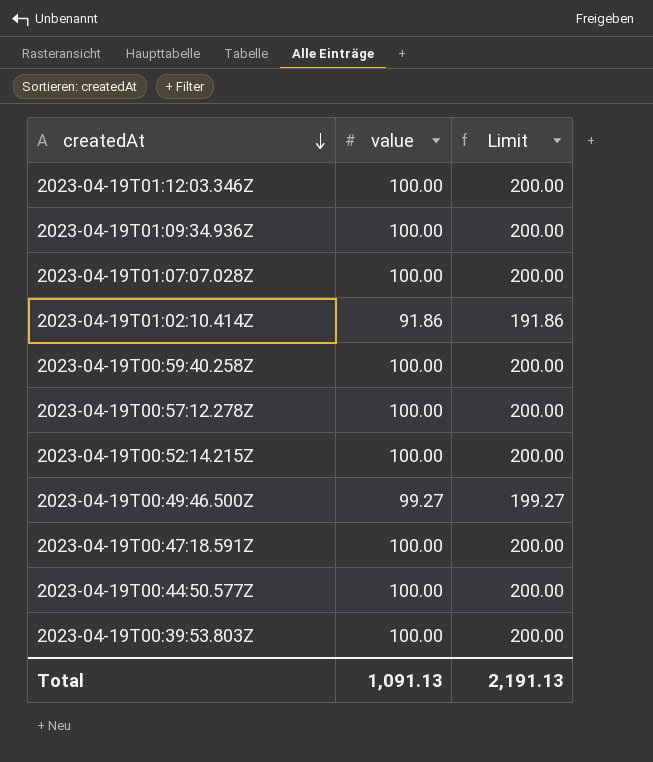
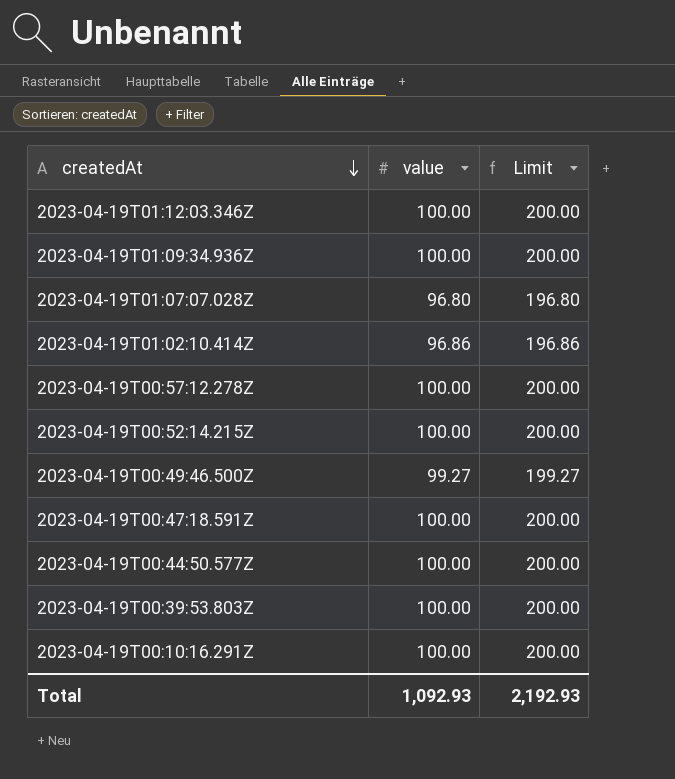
row 2023-04-19T00:59:40.258Z: 100.00 | 200.00 -> none
2023-04-19T01:07:07.028Z | value: 100.00 -> 96.80
2023-04-19T01:07:07.028Z | Limit: 200.00 -> 196.80
2023-04-19T01:02:10.414Z | value: 91.86 -> 96.86
2023-04-19T01:02:10.414Z | Limit: 191.86 -> 196.86
row 2023-04-19T00:10:16.291Z: none -> 100.00 | 200.00
Total | value: 1,091.13 -> 1,092.93
Total | Limit: 2,191.13 -> 2,192.93

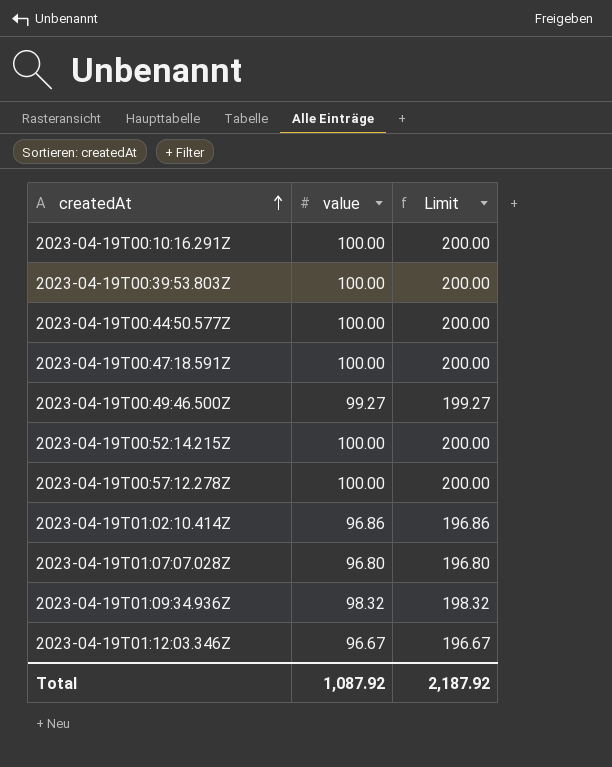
row order: createdAt descending -> createdAt ascending
2023-04-19T01:09:34.936Z | value: 100.00 -> 98.32
2023-04-19T01:09:34.936Z | Limit: 200.00 -> 198.32
2023-04-19T01:12:03.346Z | value: 100.00 -> 96.67
2023-04-19T01:12:03.346Z | Limit: 200.00 -> 196.67
Total | value: 1,092.93 -> 1,087.92
Total | Limit: 2,192.93 -> 2,187.92

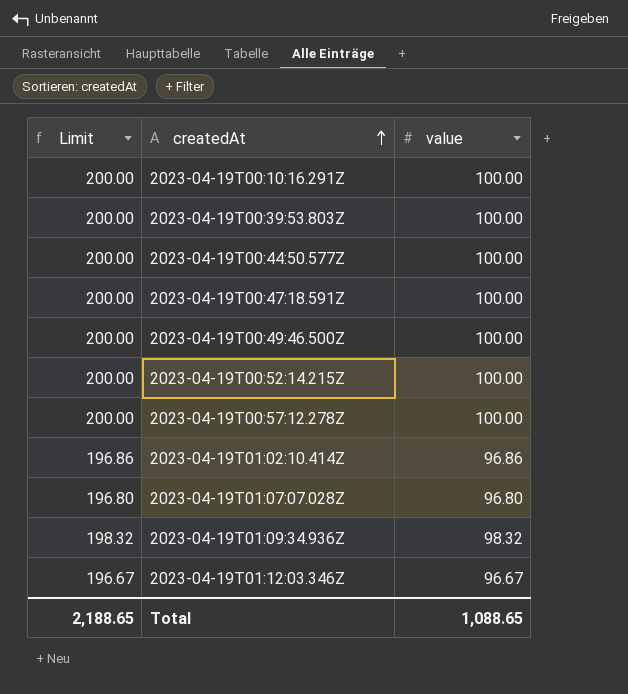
column Limit | position: 3 -> 1
2023-04-19T00:49:46.500Z | Limit: 199.27 -> 200.00
2023-04-19T00:49:46.500Z | value: 99.27 -> 100.00
Total | Limit: 2,187.92 -> 2,188.65
Total | value: 1,087.92 -> 1,088.65

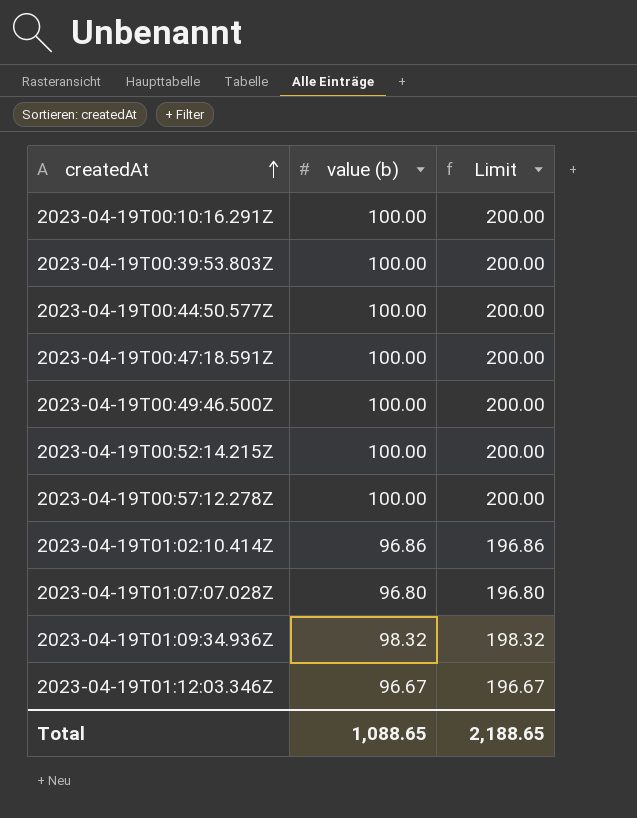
column name: value -> value (b)
column Limit | position: 1 -> 3

